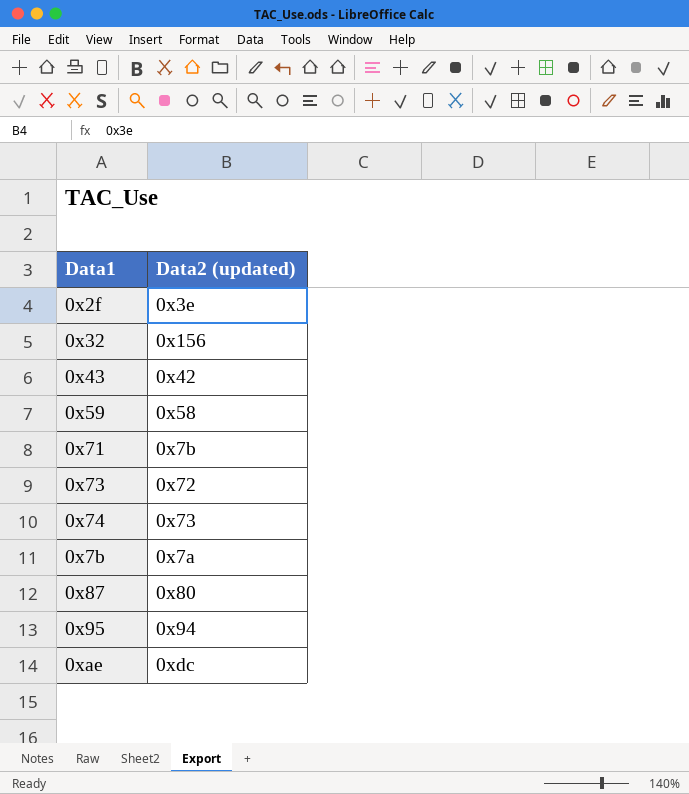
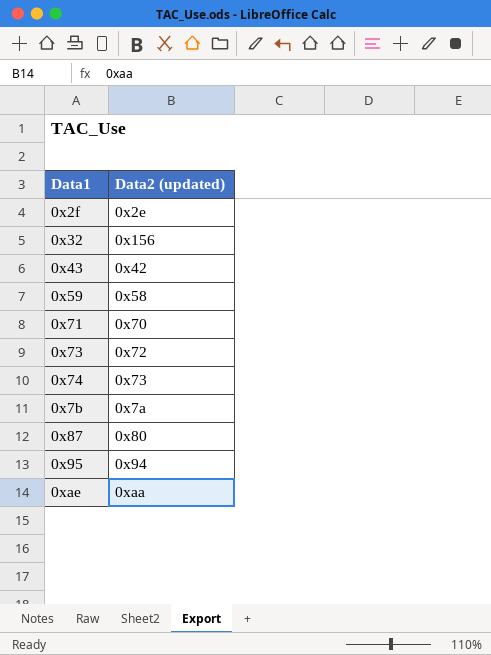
0x2f | Data2 (updated): 0x3e -> 0x2e
0x71 | Data2 (updated): 0x7b -> 0x70
0xae | Data2 (updated): 0xdc -> 0xaa

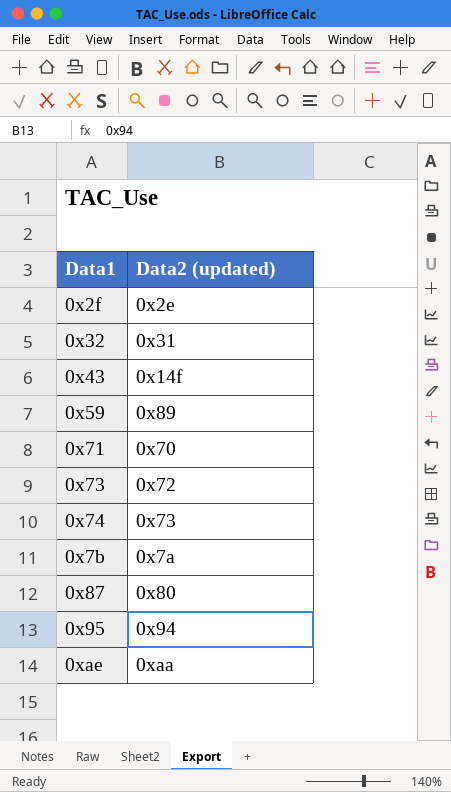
0x32 | Data2 (updated): 0x156 -> 0x31
0x43 | Data2 (updated): 0x42 -> 0x14f
0x59 | Data2 (updated): 0x58 -> 0x89

